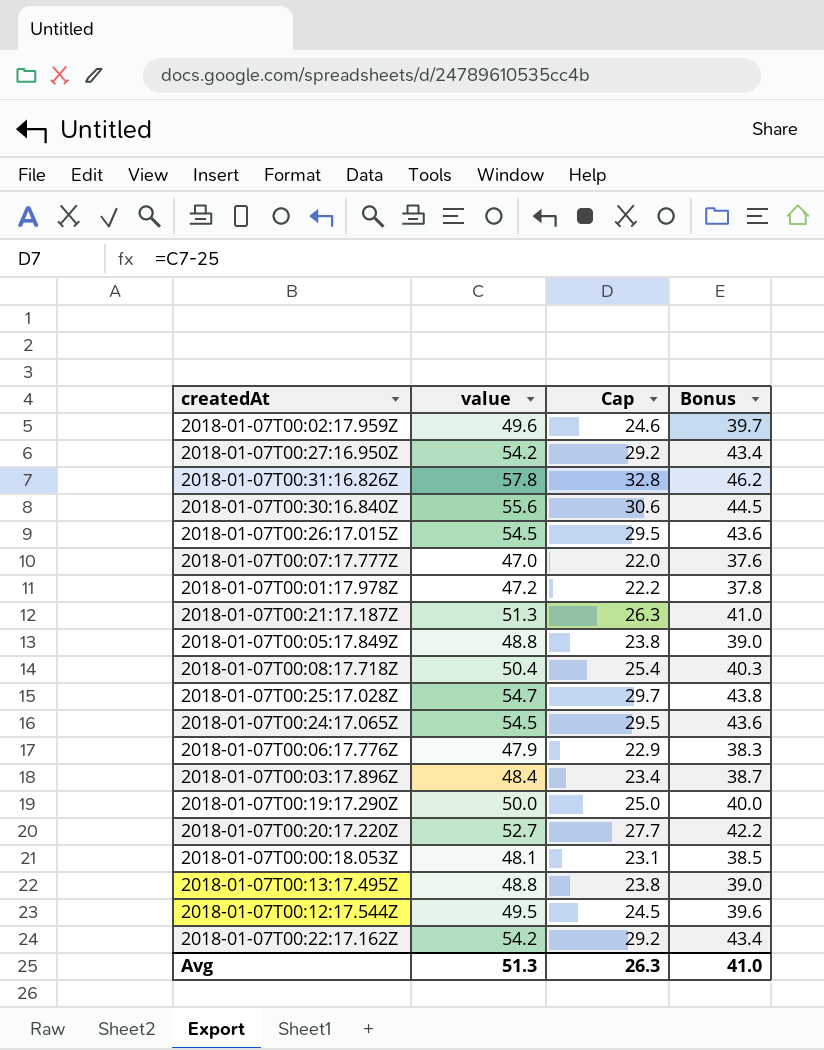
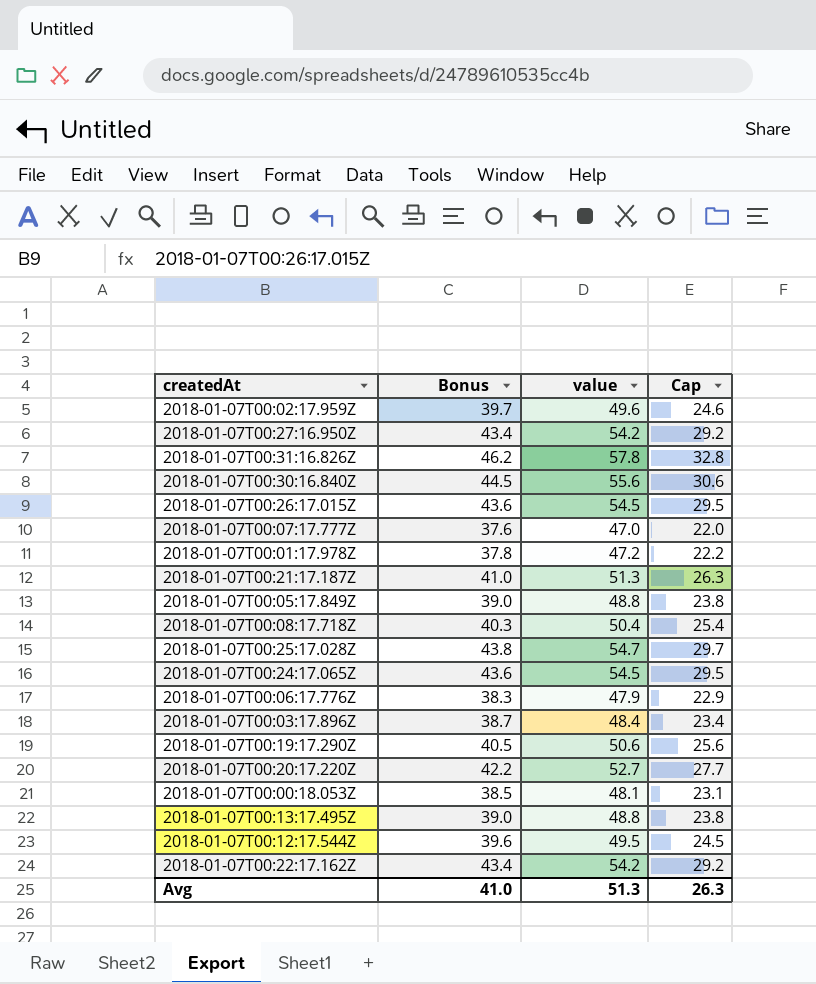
column Bonus | position: 4 -> 2
2018-01-07T00:19:17.290Z | Bonus: 40.0 -> 40.5
2018-01-07T00:19:17.290Z | value: 50.0 -> 50.6
2018-01-07T00:19:17.290Z | Cap: 25.0 -> 25.6

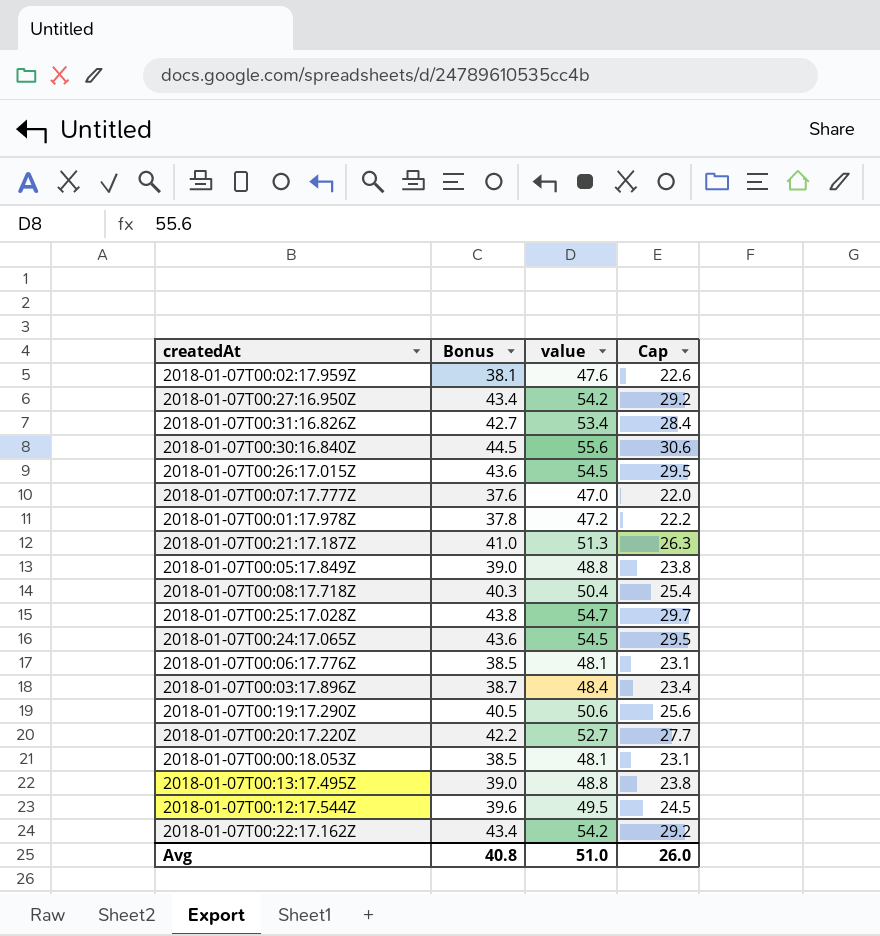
2018-01-07T00:02:17.959Z | Bonus: 39.7 -> 38.1
2018-01-07T00:02:17.959Z | value: 49.6 -> 47.6
2018-01-07T00:02:17.959Z | Cap: 24.6 -> 22.6
2018-01-07T00:31:16.826Z | Bonus: 46.2 -> 42.7
2018-01-07T00:31:16.826Z | value: 57.8 -> 53.4
2018-01-07T00:31:16.826Z | Cap: 32.8 -> 28.4
2018-01-07T00:06:17.776Z | Bonus: 38.3 -> 38.5
2018-01-07T00:06:17.776Z | value: 47.9 -> 48.1
2018-01-07T00:06:17.776Z | Cap: 22.9 -> 23.1
Avg | Bonus: 41.0 -> 40.8
Avg | value: 51.3 -> 51.0
Avg | Cap: 26.3 -> 26.0

